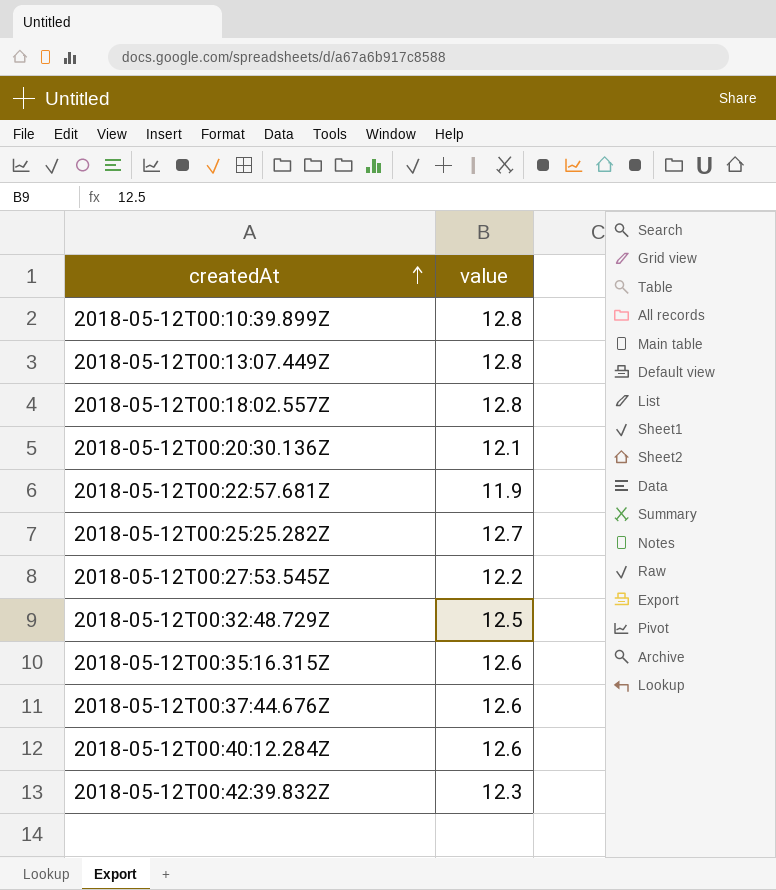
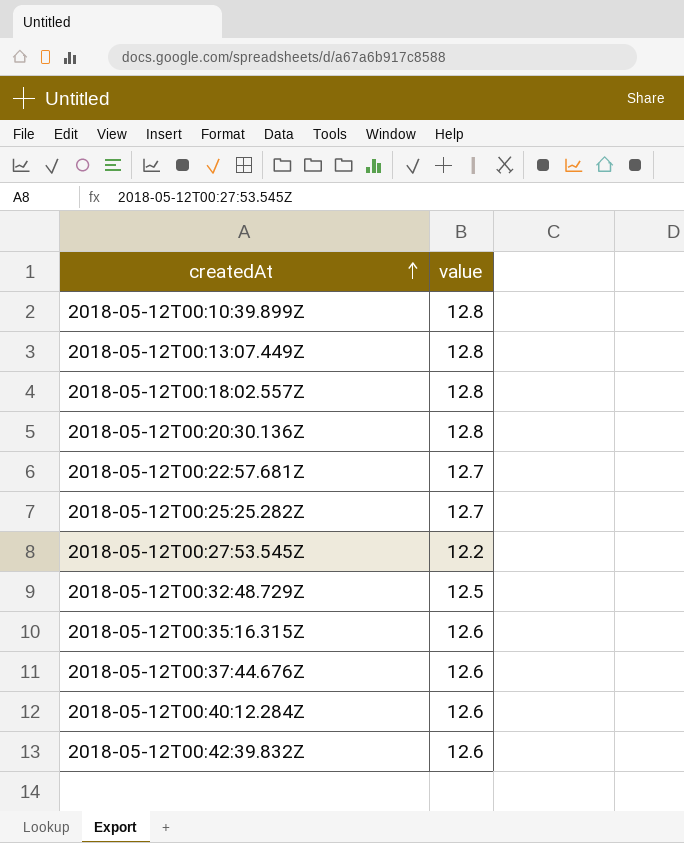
2018-05-12T00:20:30.136Z | value: 12.1 -> 12.8
2018-05-12T00:22:57.681Z | value: 11.9 -> 12.7
2018-05-12T00:42:39.832Z | value: 12.3 -> 12.6

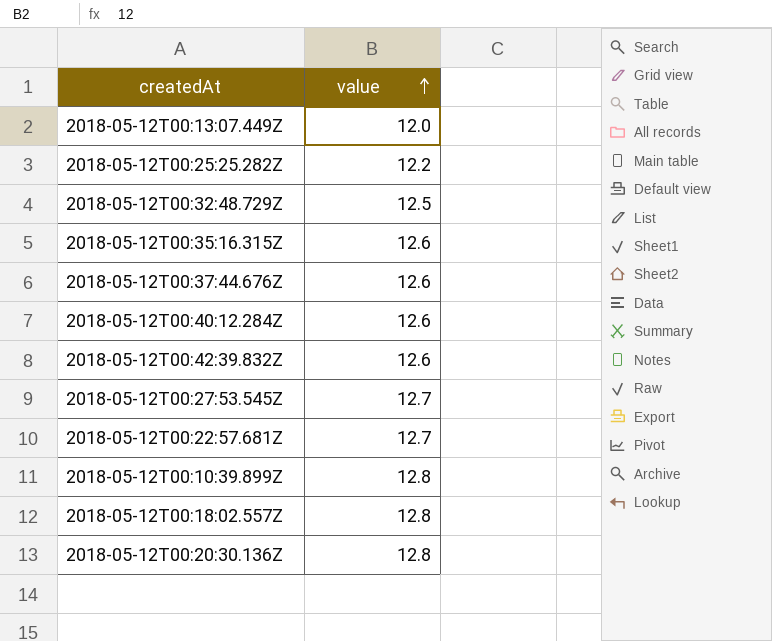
row order: createdAt ascending -> value ascending
2018-05-12T00:13:07.449Z | value: 12.8 -> 12.0
2018-05-12T00:25:25.282Z | value: 12.7 -> 12.2
2018-05-12T00:27:53.545Z | value: 12.2 -> 12.7

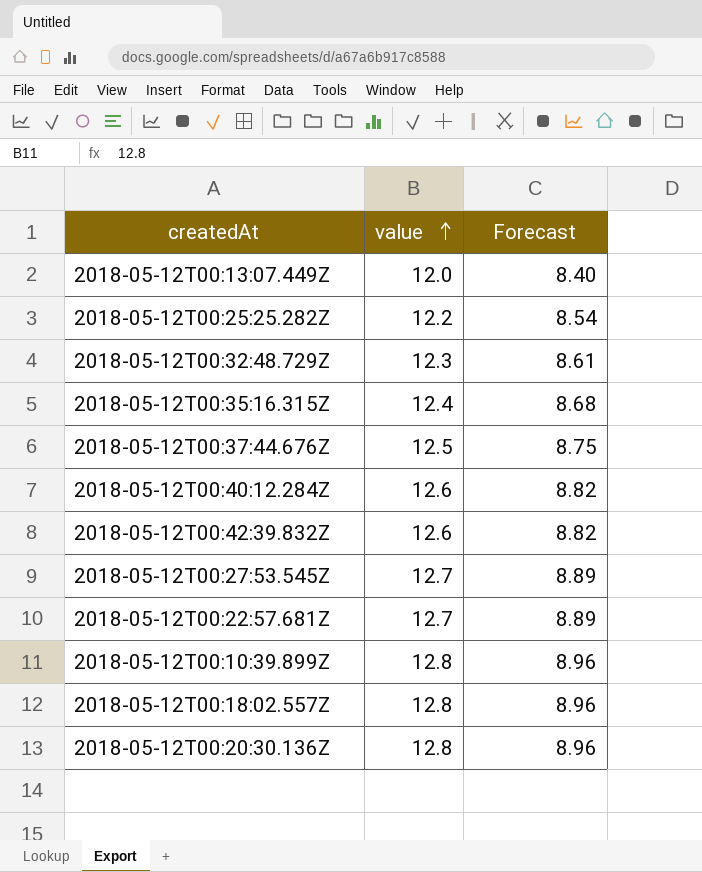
column Forecast | formula: none -> [value] * 0.7
2018-05-12T00:32:48.729Z | value: 12.5 -> 12.3
2018-05-12T00:35:16.315Z | value: 12.6 -> 12.4
2018-05-12T00:37:44.676Z | value: 12.6 -> 12.5

